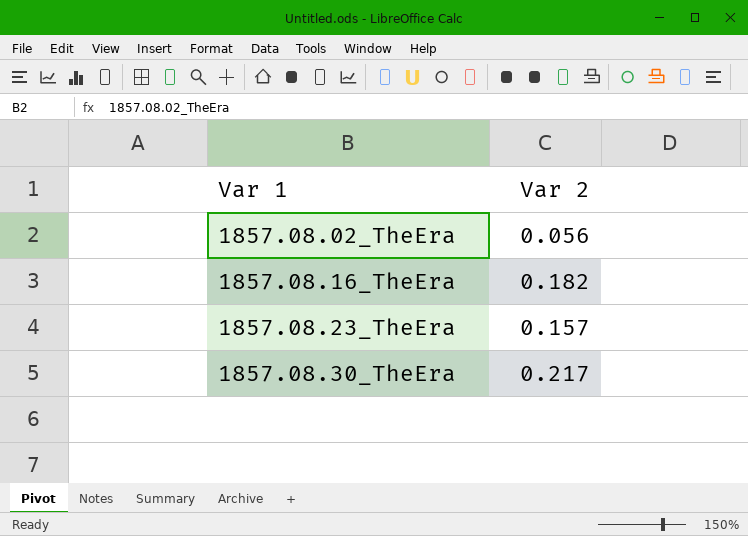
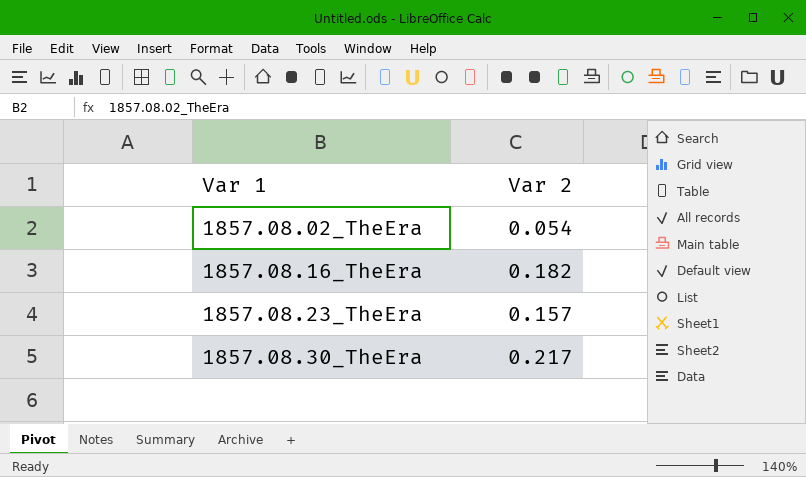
1857.08.02_TheEra | Var 2: 0.056 -> 0.054

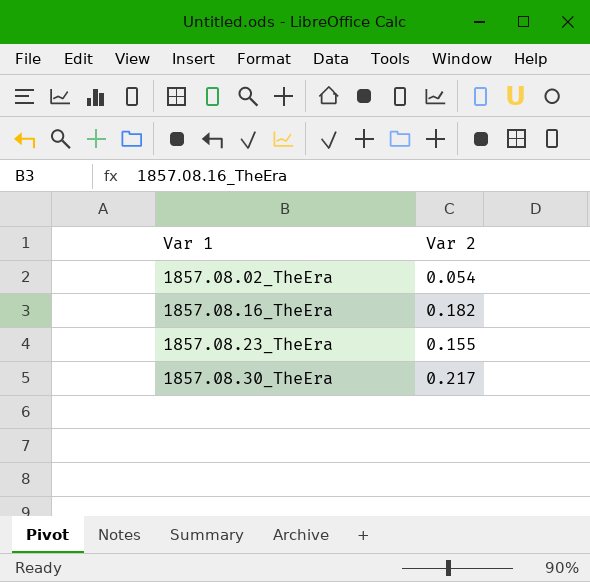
1857.08.23_TheEra | Var 2: 0.157 -> 0.155

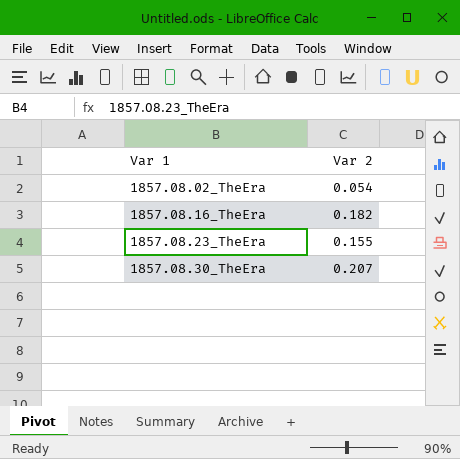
1857.08.30_TheEra | Var 2: 0.217 -> 0.207

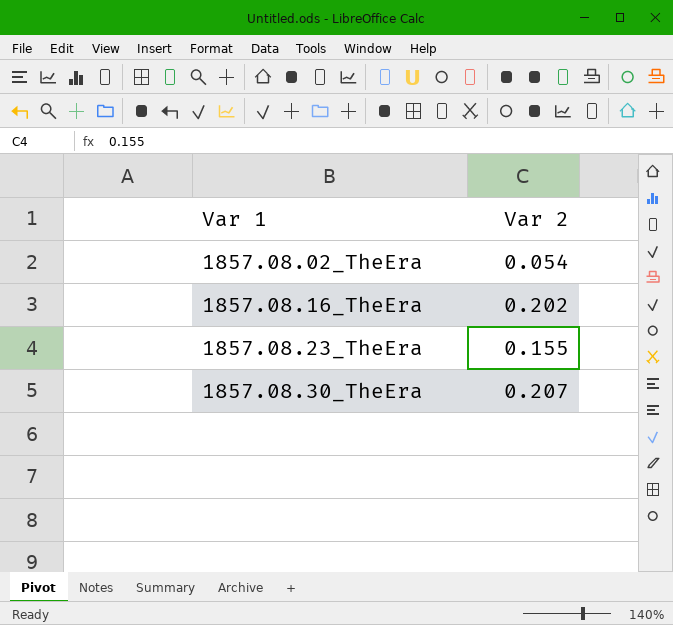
1857.08.16_TheEra | Var 2: 0.182 -> 0.202

